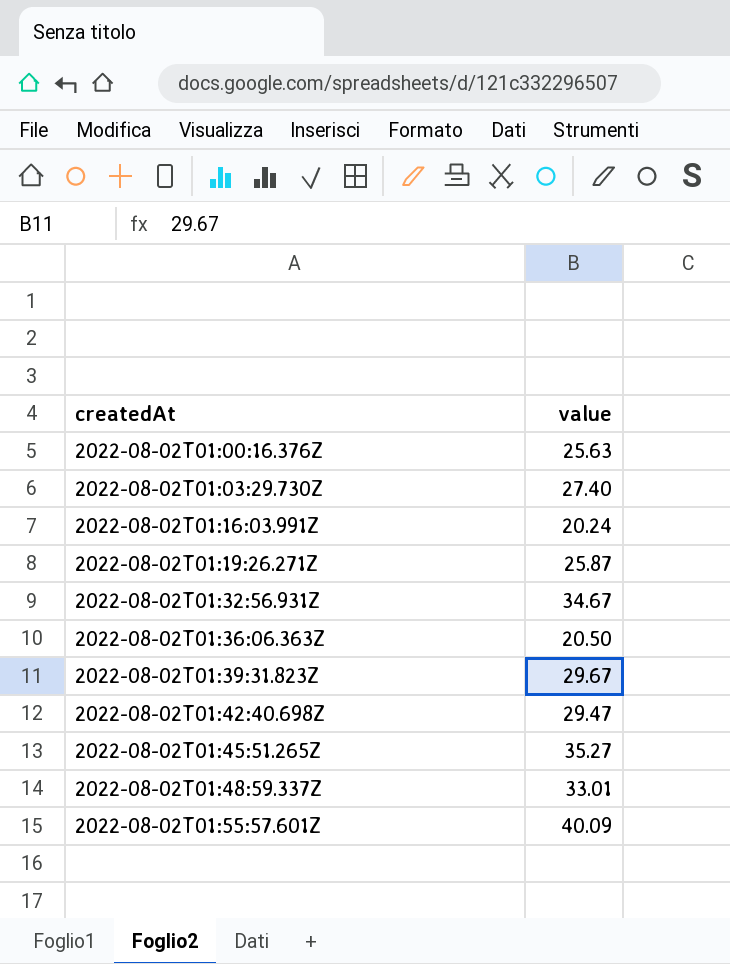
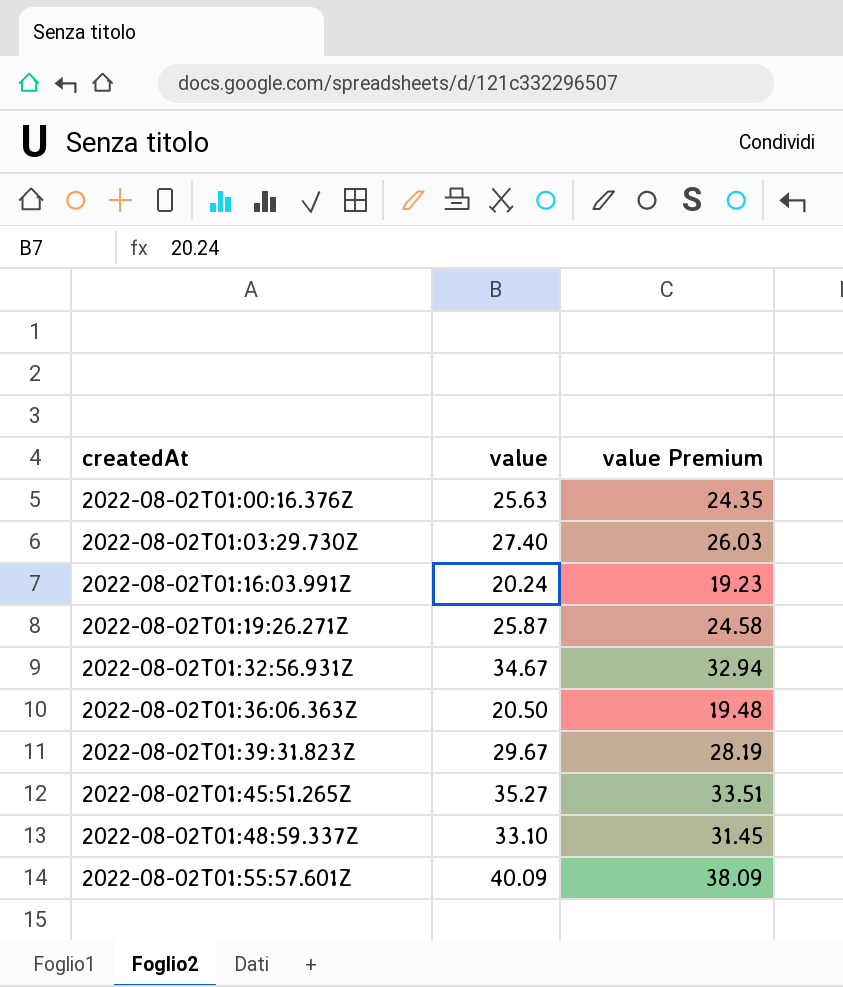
column value Premium | formula: none -> [value] * 0.95
row 2022-08-02T01:42:40.698Z: 29.47 -> none
2022-08-02T01:48:59.337Z | value: 33.01 -> 33.10

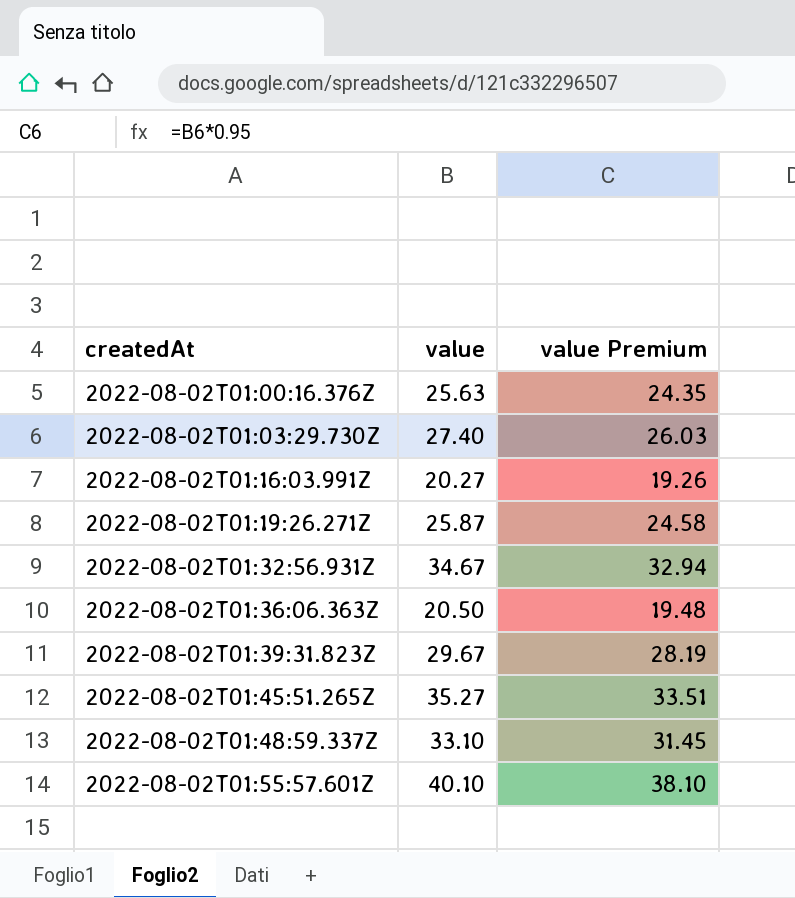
2022-08-02T01:16:03.991Z | value: 20.24 -> 20.27
2022-08-02T01:16:03.991Z | value Premium: 19.23 -> 19.26
2022-08-02T01:55:57.601Z | value: 40.09 -> 40.10
2022-08-02T01:55:57.601Z | value Premium: 38.09 -> 38.10

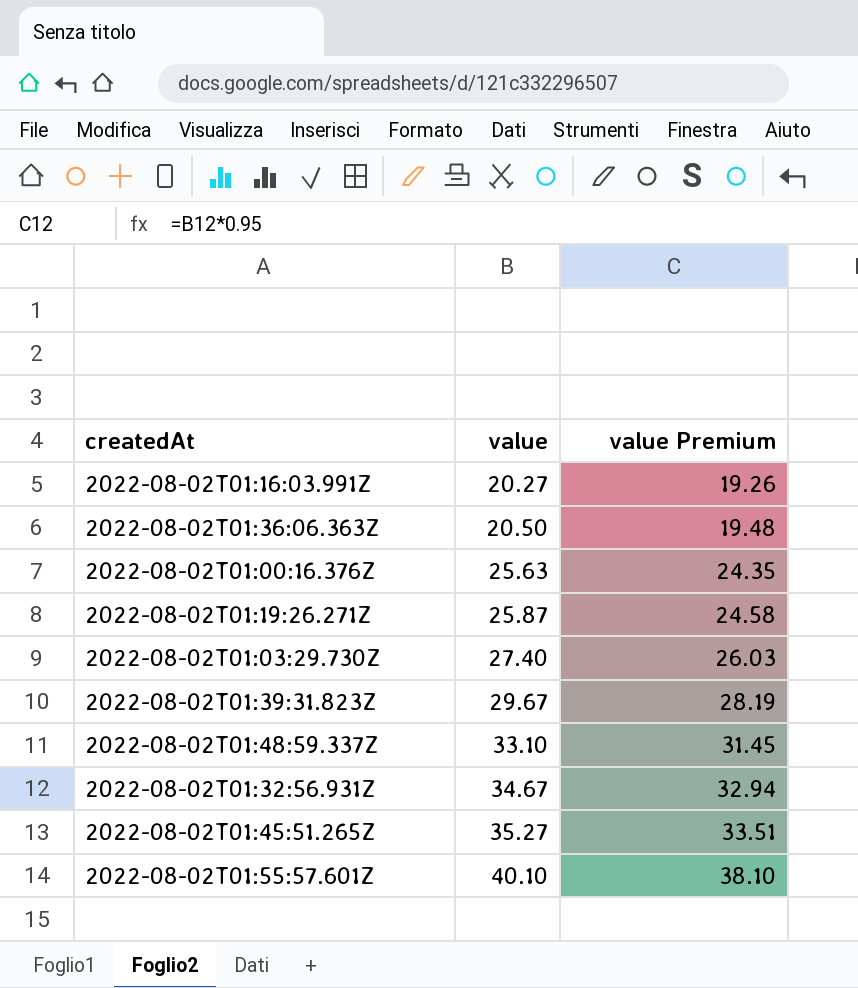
row order: createdAt ascending -> value ascending

